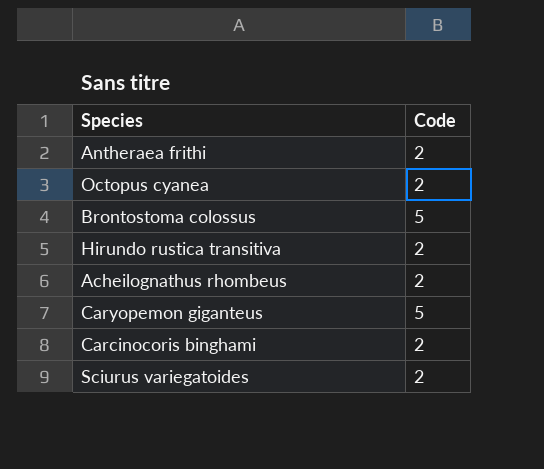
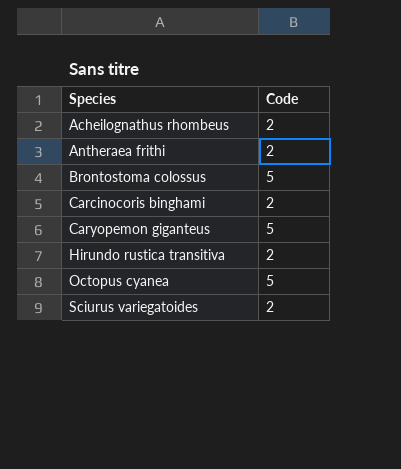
row order: none -> Species ascending
Octopus cyanea | Code: 2 -> 5

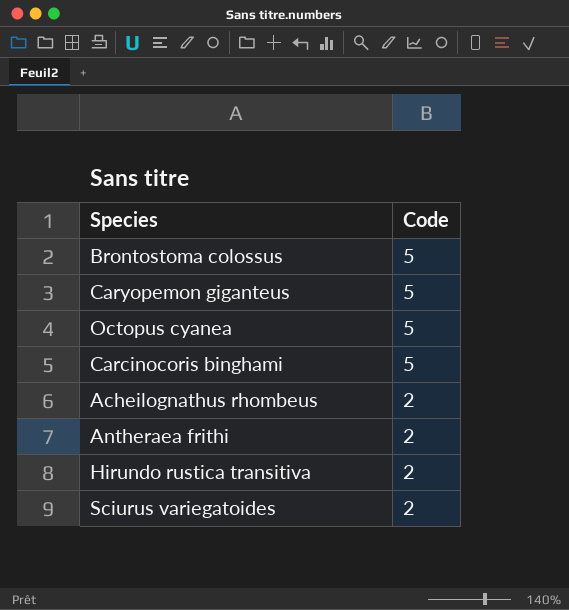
row order: Species ascending -> Code descending
Carcinocoris binghami | Code: 2 -> 5

